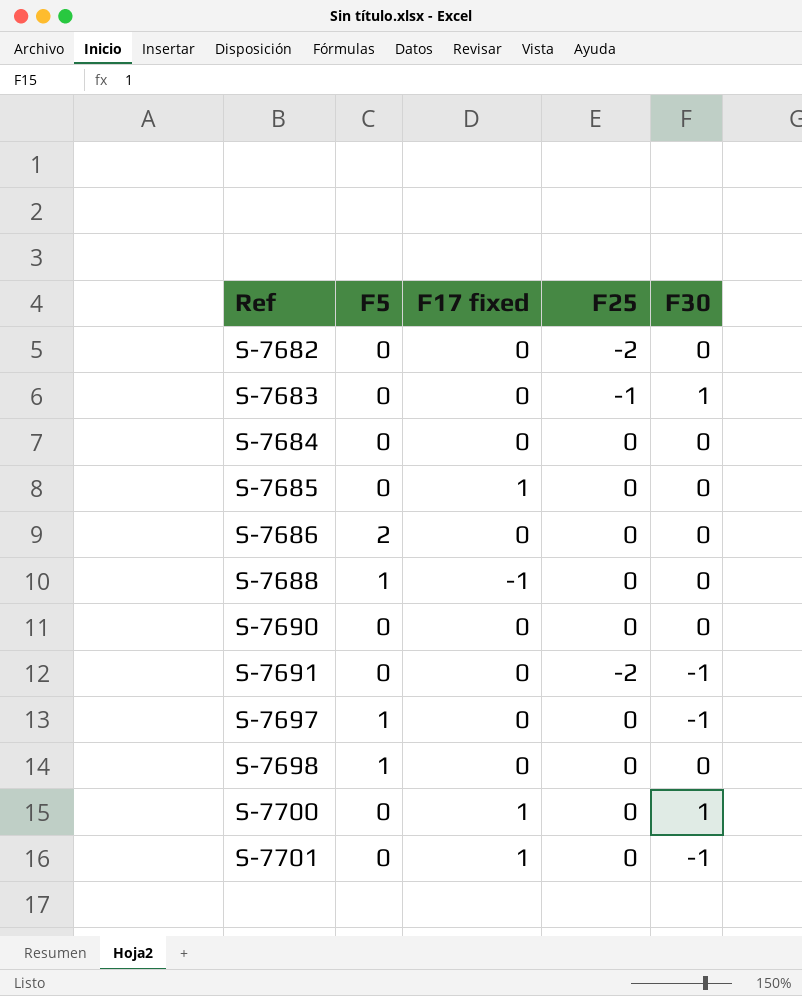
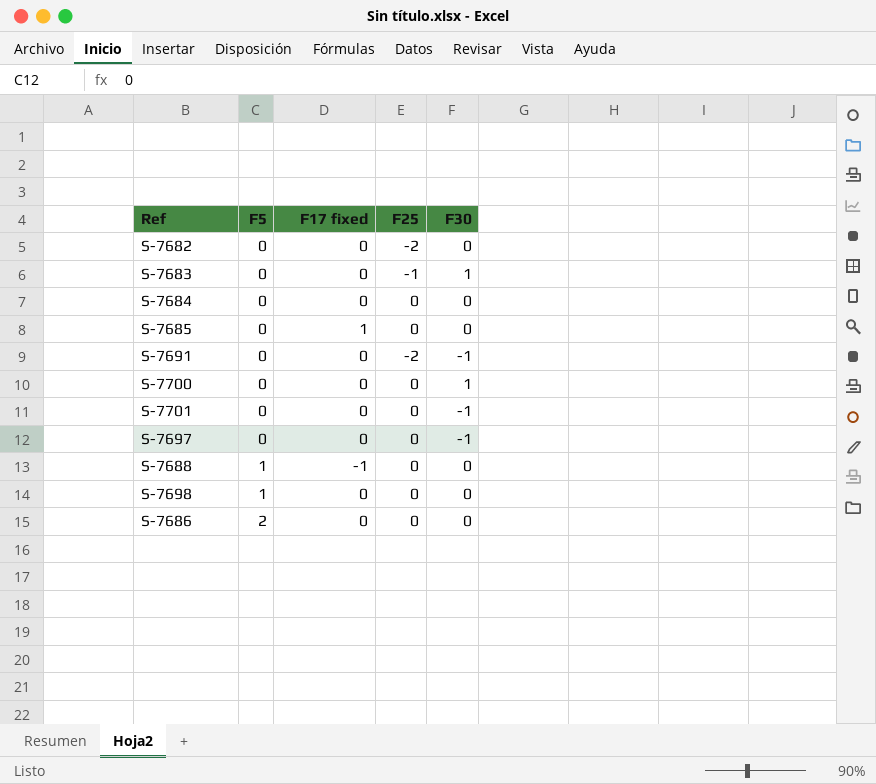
row order: Ref ascending -> F5 ascending
row S-7690: 0 | 0 | 0 | 0 -> none
S-7700 | F17 fixed: 1 -> 0
S-7701 | F17 fixed: 1 -> 0
S-7697 | F5: 1 -> 0

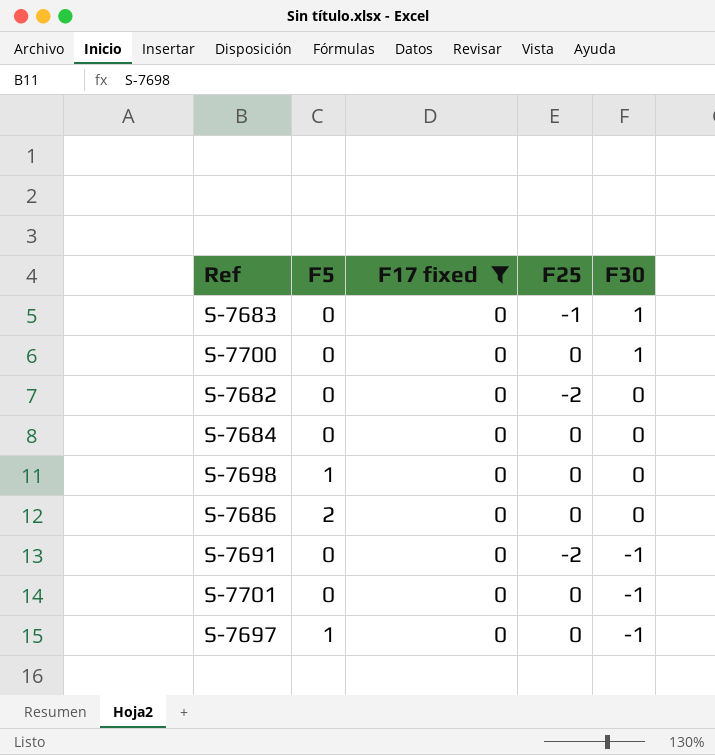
filter: none -> F17 fixed = 0
row order: F5 ascending -> F30 descending
S-7697 | F5: 0 -> 1

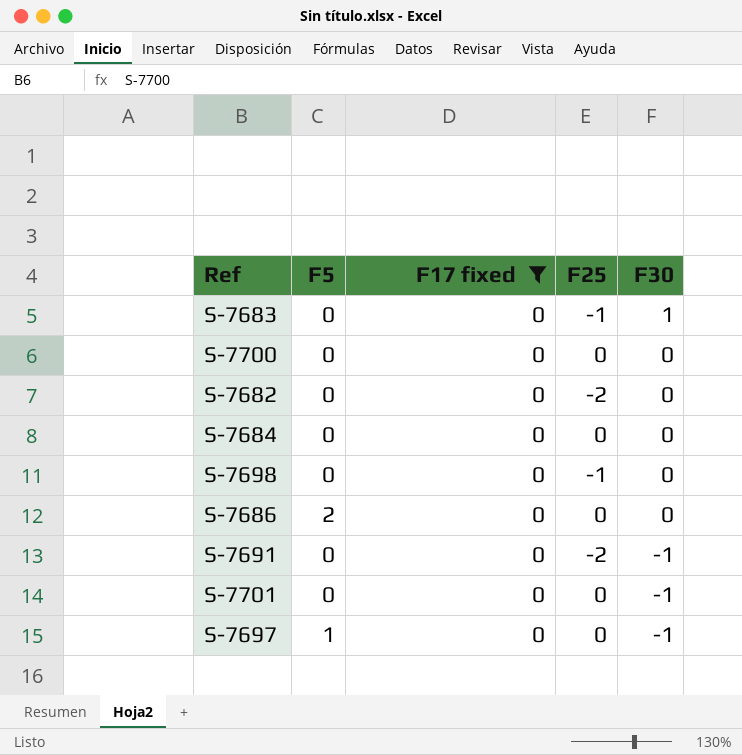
S-7700 | F30: 1 -> 0
S-7698 | F5: 1 -> 0
S-7698 | F25: 0 -> -1

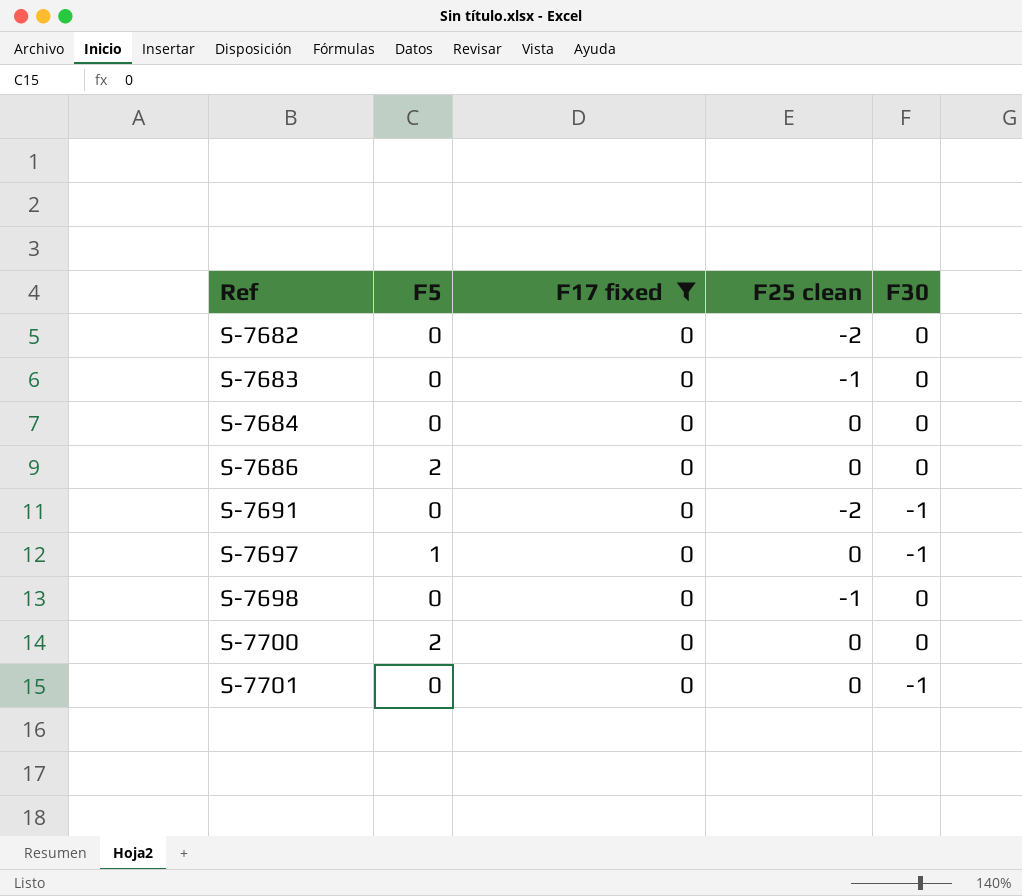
row order: F30 descending -> Ref ascending
column name: F25 -> F25 clean
S-7683 | F30: 1 -> 0
S-7700 | F5: 0 -> 2

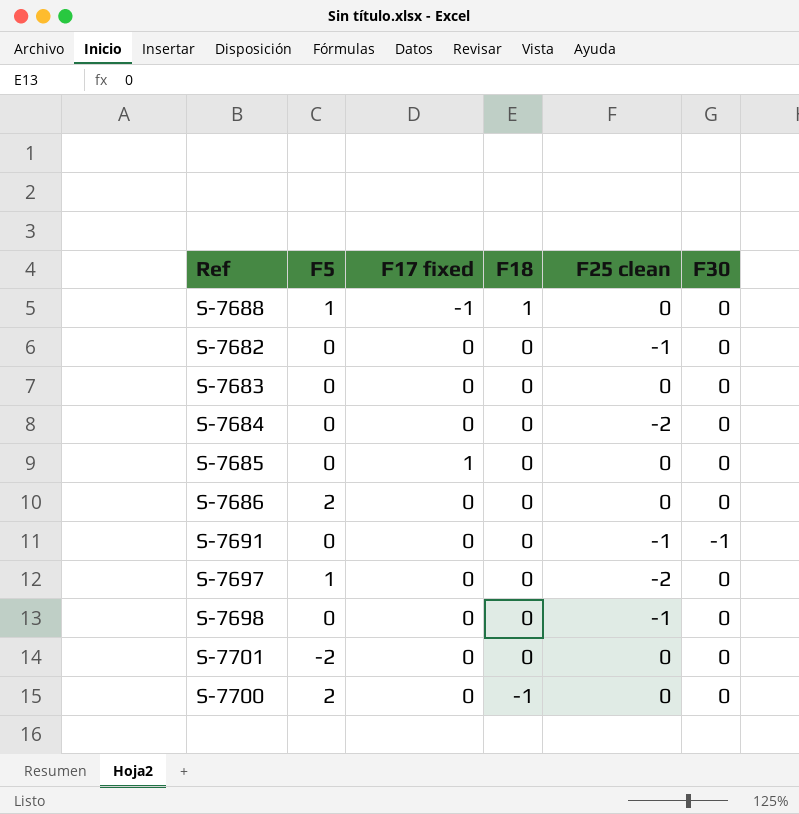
filter: F17 fixed = 0 -> none
row order: Ref ascending -> F18 descending
column F18 | position: none -> 4
S-7682 | F25 clean: -2 -> -1
S-7683 | F25 clean: -1 -> 0
S-7684 | F25 clean: 0 -> -2
S-7691 | F25 clean: -2 -> -1
S-7697 | F25 clean: 0 -> -2
S-7697 | F30: -1 -> 0
S-7701 | F5: 0 -> -2
S-7701 | F30: -1 -> 0

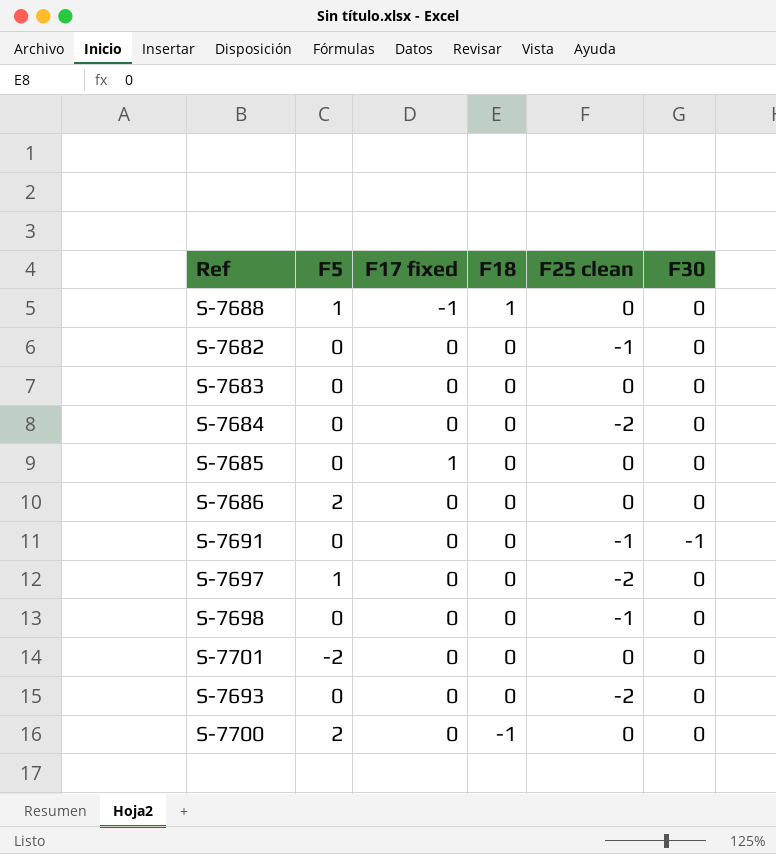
row S-7693: none -> 0 | 0 | 0 | -2 | 0

